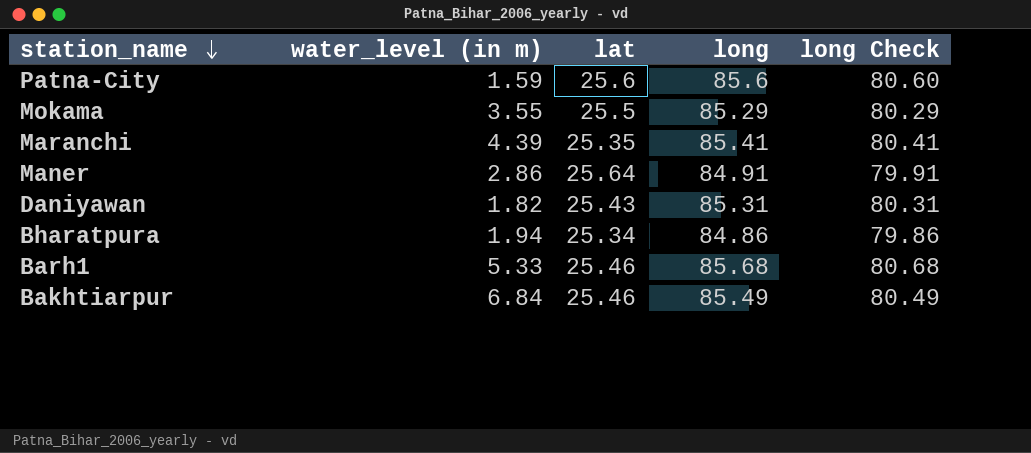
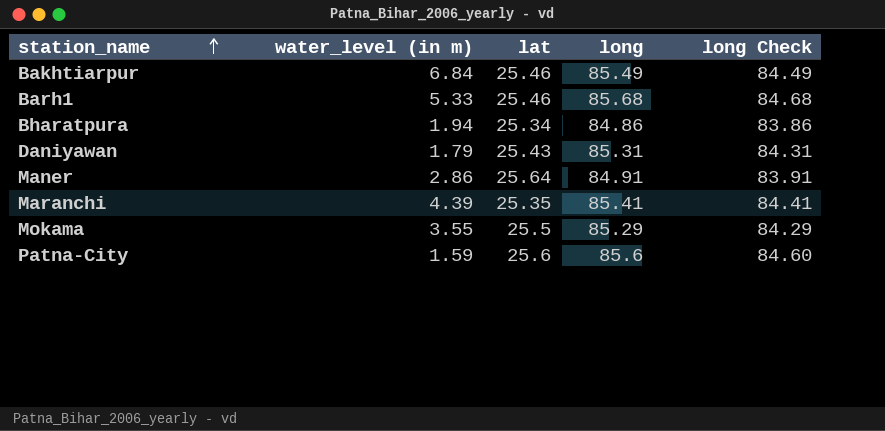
row order: station_name descending -> station_name ascending
column long Check | formula: [long] - 5 -> [long] - 1
Daniyawan | water_level (in m): 1.82 -> 1.79

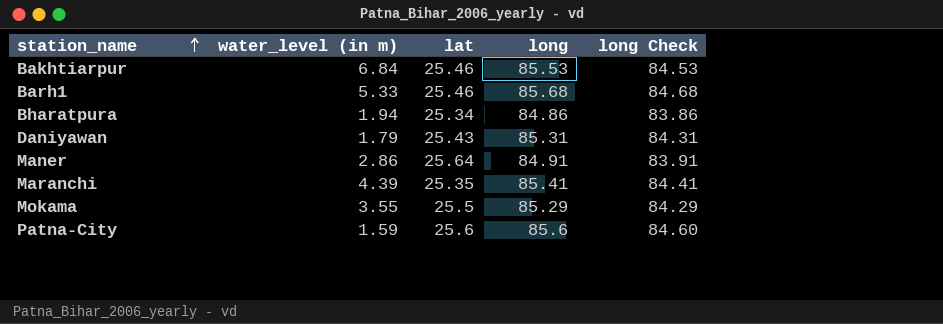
Bakhtiarpur | long: 85.49 -> 85.53
Bakhtiarpur | long Check: 84.49 -> 84.53

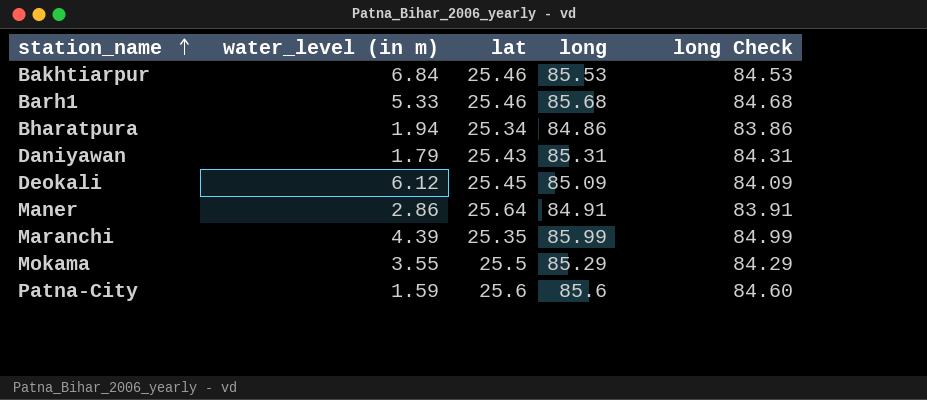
row Deokali: none -> 6.12 | 25.45 | 85.09 | 84.09
Maranchi | long: 85.41 -> 85.99
Maranchi | long Check: 84.41 -> 84.99

